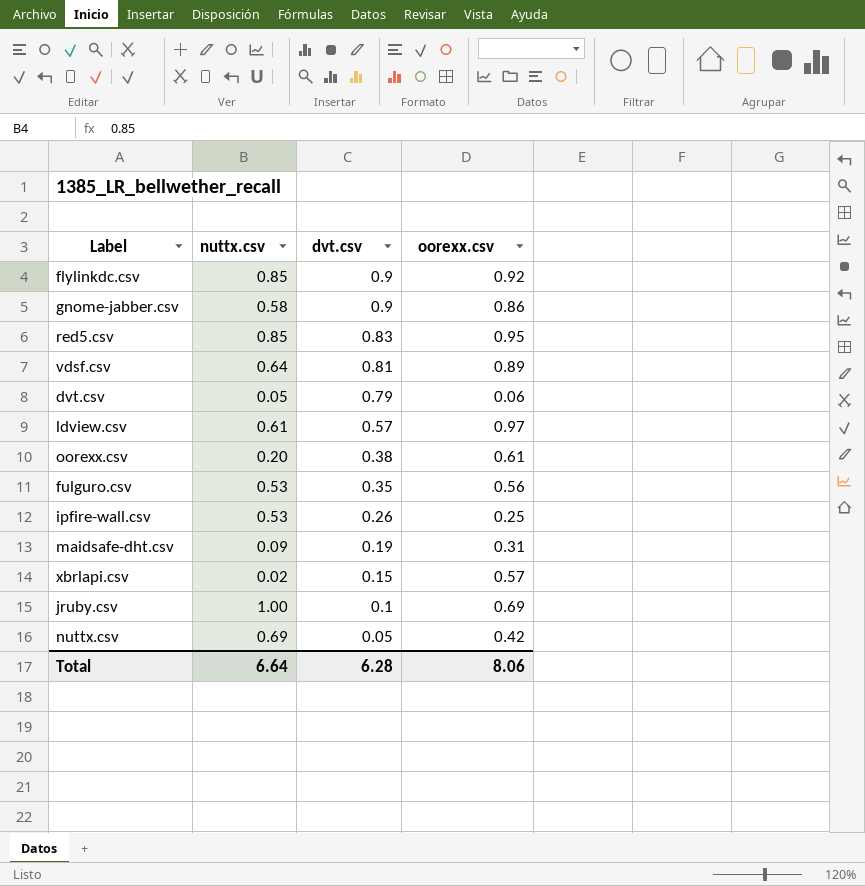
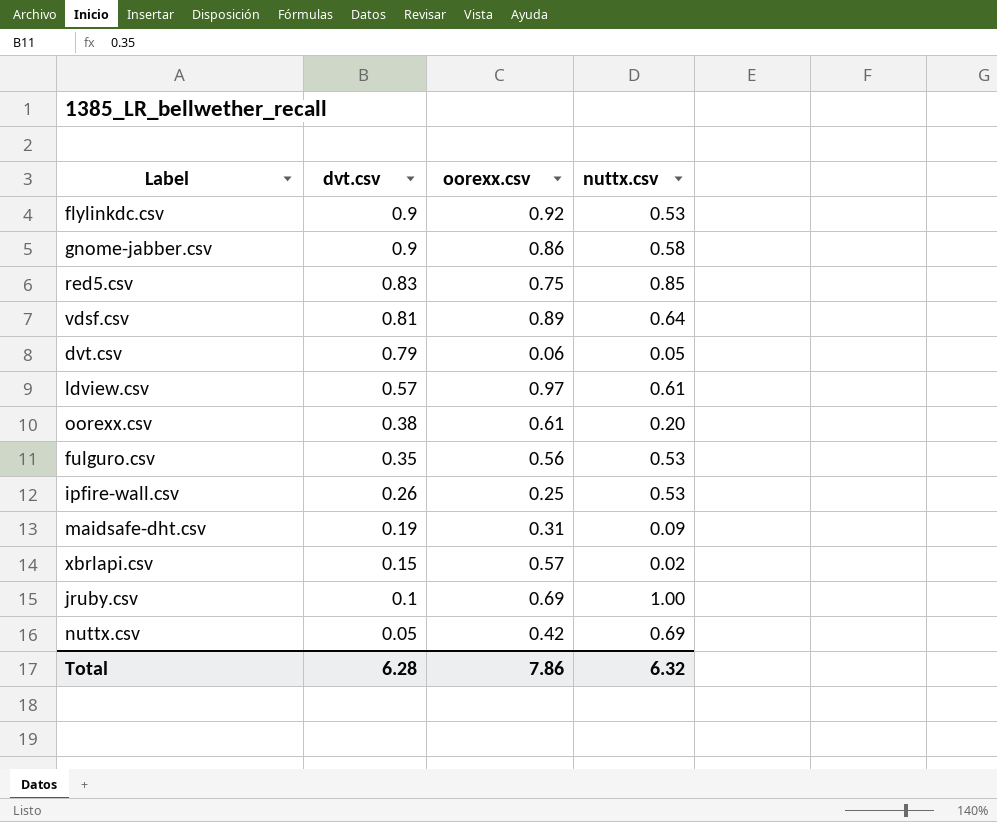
column nuttx.csv | position: 2 -> 4
flylinkdc.csv | nuttx.csv: 0.85 -> 0.53
red5.csv | oorexx.csv: 0.95 -> 0.75
Total | oorexx.csv: 8.06 -> 7.86
Total | nuttx.csv: 6.64 -> 6.32

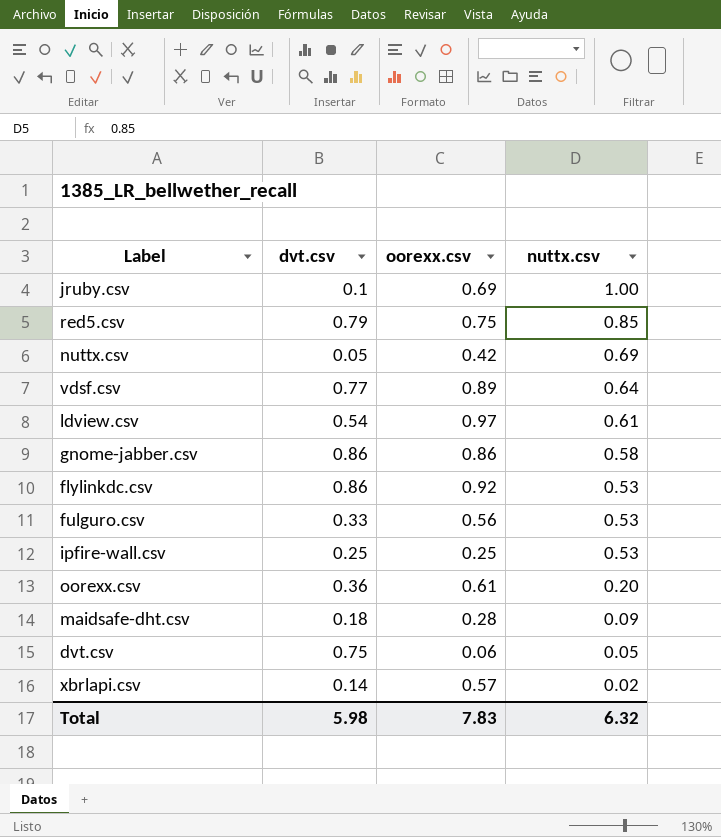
row order: dvt.csv descending -> nuttx.csv descending
red5.csv | dvt.csv: 0.83 -> 0.79
vdsf.csv | dvt.csv: 0.81 -> 0.77
ldview.csv | dvt.csv: 0.57 -> 0.54
gnome-jabber.csv | dvt.csv: 0.9 -> 0.86
flylinkdc.csv | dvt.csv: 0.9 -> 0.86
fulguro.csv | dvt.csv: 0.35 -> 0.33
ipfire-wall.csv | dvt.csv: 0.26 -> 0.25
oorexx.csv | dvt.csv: 0.38 -> 0.36
maidsafe-dht.csv | dvt.csv: 0.19 -> 0.18
maidsafe-dht.csv | oorexx.csv: 0.31 -> 0.28
dvt.csv | dvt.csv: 0.79 -> 0.75
xbrlapi.csv | dvt.csv: 0.15 -> 0.14
Total | dvt.csv: 6.28 -> 5.98
Total | oorexx.csv: 7.86 -> 7.83

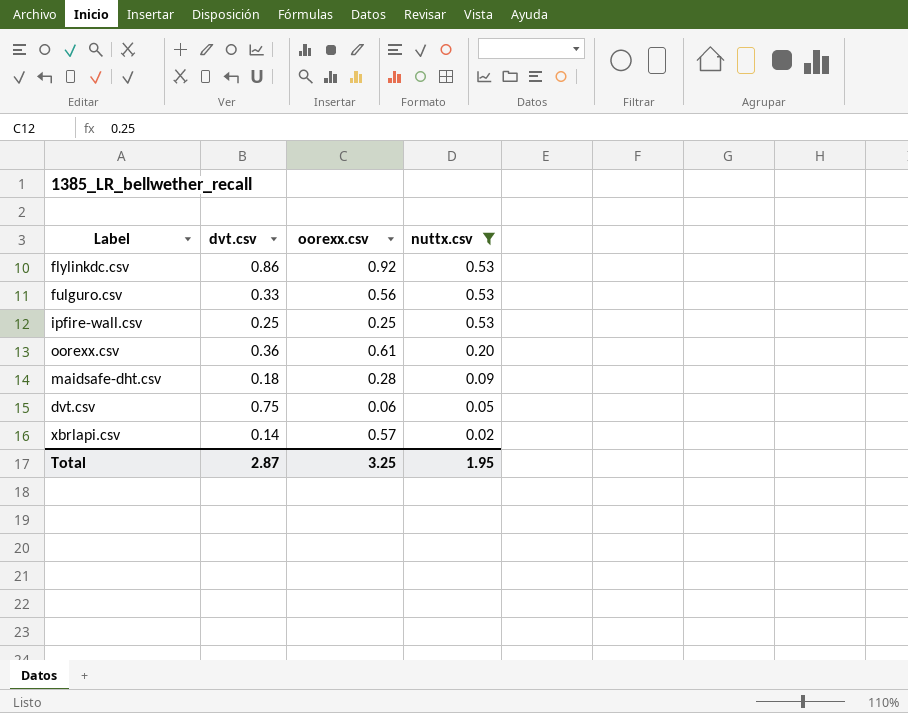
filter: none -> nuttx.csv <= 0.53
Total | dvt.csv: 5.98 -> 2.87
Total | oorexx.csv: 7.83 -> 3.25
Total | nuttx.csv: 6.32 -> 1.95

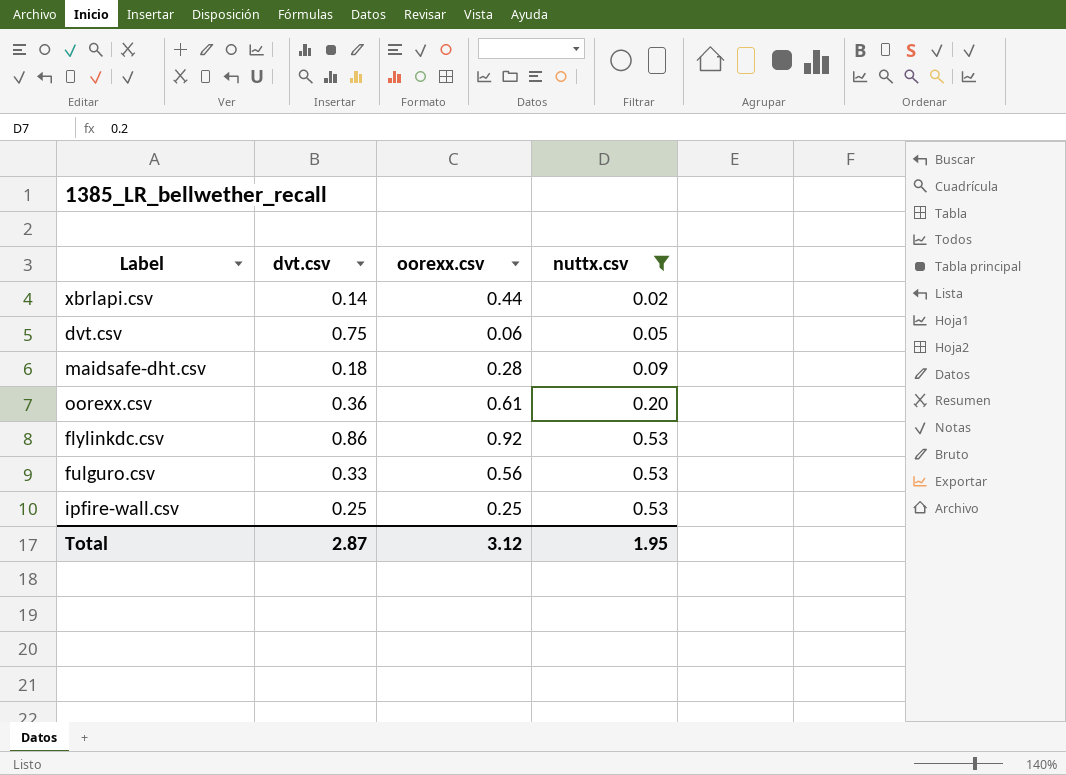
row order: nuttx.csv descending -> nuttx.csv ascending
xbrlapi.csv | oorexx.csv: 0.57 -> 0.44
Total | oorexx.csv: 3.25 -> 3.12

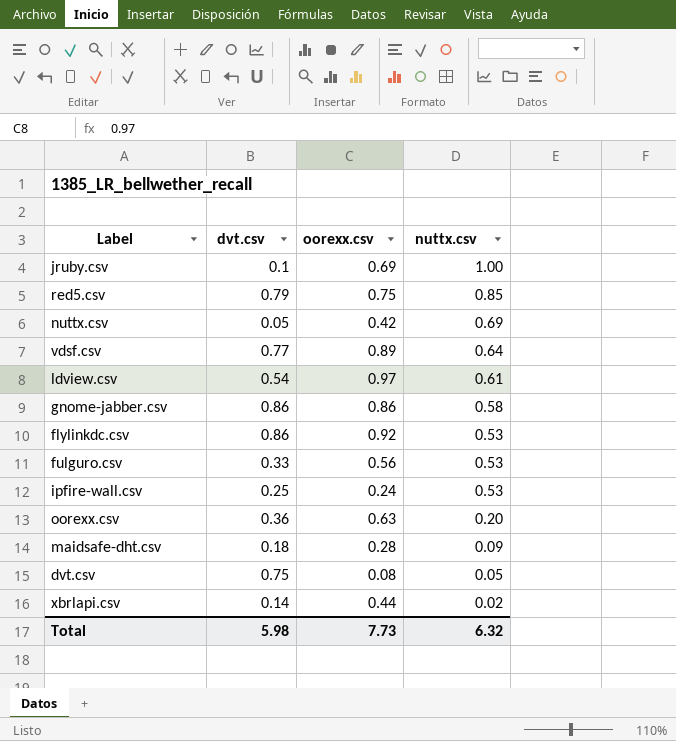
filter: nuttx.csv <= 0.53 -> none
row order: nuttx.csv ascending -> nuttx.csv descending
ipfire-wall.csv | oorexx.csv: 0.25 -> 0.24
oorexx.csv | oorexx.csv: 0.61 -> 0.63
dvt.csv | oorexx.csv: 0.06 -> 0.08
Total | dvt.csv: 2.87 -> 5.98
Total | oorexx.csv: 3.12 -> 7.73
Total | nuttx.csv: 1.95 -> 6.32

